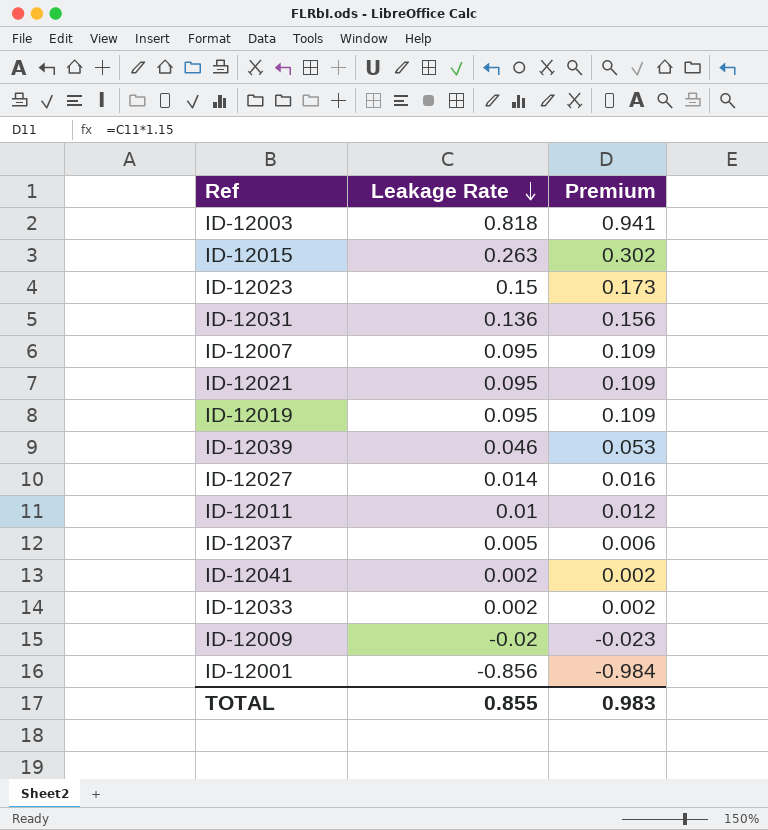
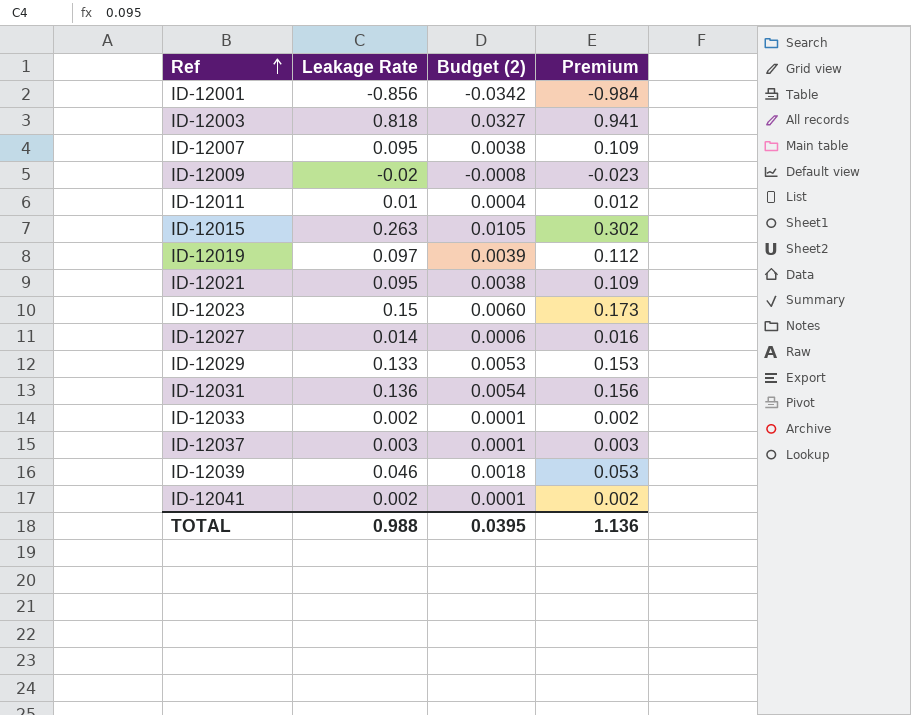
row order: Leakage Rate descending -> Ref ascending
column Budget (2) | formula: none -> [Leakage Rate] * 0.04
ID-12019 | Leakage Rate: 0.095 -> 0.097
ID-12019 | Premium: 0.109 -> 0.112
row ID-12029: none -> 0.133 | 0.0053 | 0.153
ID-12037 | Leakage Rate: 0.005 -> 0.003
ID-12037 | Premium: 0.006 -> 0.003
TOTAL | Leakage Rate: 0.855 -> 0.988
TOTAL | Premium: 0.983 -> 1.136

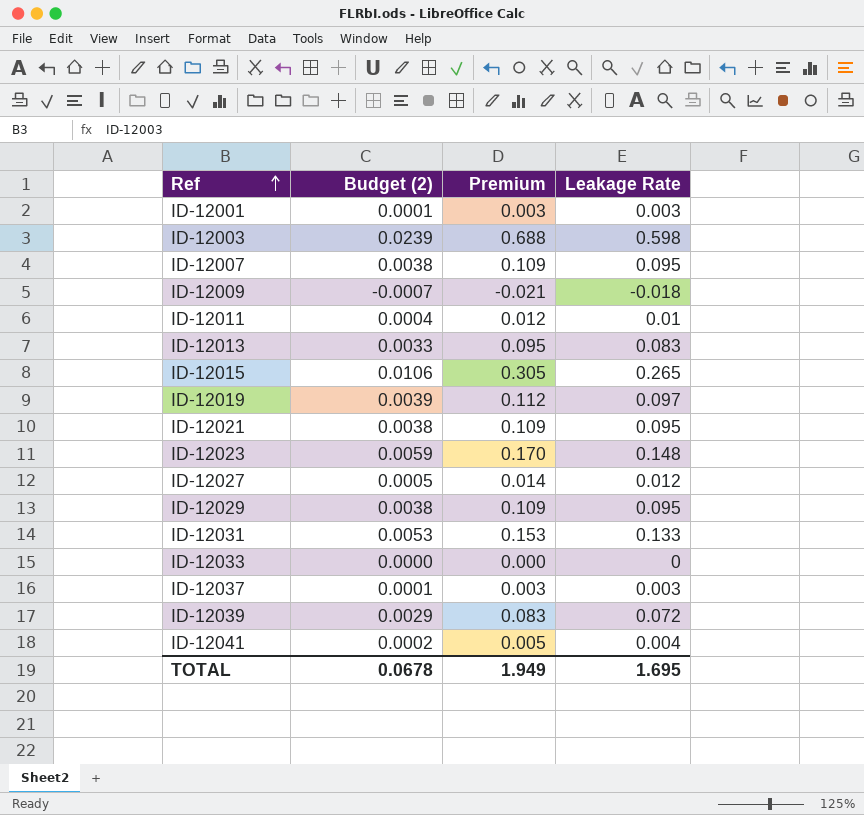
column Leakage Rate | position: 2 -> 4
ID-12001 | Budget (2): -0.0342 -> 0.0001
ID-12001 | Premium: -0.984 -> 0.003
ID-12001 | Leakage Rate: -0.856 -> 0.003
ID-12003 | Budget (2): 0.0327 -> 0.0239
ID-12003 | Premium: 0.941 -> 0.688
ID-12003 | Leakage Rate: 0.818 -> 0.598
ID-12009 | Budget (2): -0.0008 -> -0.0007
ID-12009 | Premium: -0.023 -> -0.021
ID-12009 | Leakage Rate: -0.02 -> -0.018
row ID-12013: none -> 0.0033 | 0.095 | 0.083
ID-12015 | Budget (2): 0.0105 -> 0.0106
ID-12015 | Premium: 0.302 -> 0.305
ID-12015 | Leakage Rate: 0.263 -> 0.265
ID-12023 | Budget (2): 0.0060 -> 0.0059
ID-12023 | Premium: 0.173 -> 0.170
ID-12023 | Leakage Rate: 0.15 -> 0.148
ID-12027 | Budget (2): 0.0006 -> 0.0005
ID-12027 | Premium: 0.016 -> 0.014
ID-12027 | Leakage Rate: 0.014 -> 0.012
ID-12029 | Budget (2): 0.0053 -> 0.0038
ID-12029 | Premium: 0.153 -> 0.109
ID-12029 | Leakage Rate: 0.133 -> 0.095
ID-12031 | Budget (2): 0.0054 -> 0.0053
ID-12031 | Premium: 0.156 -> 0.153
ID-12031 | Leakage Rate: 0.136 -> 0.133
ID-12033 | Budget (2): 0.0001 -> 0.0000
ID-12033 | Premium: 0.002 -> 0.000
ID-12033 | Leakage Rate: 0.002 -> 0
ID-12039 | Budget (2): 0.0018 -> 0.0029
ID-12039 | Premium: 0.053 -> 0.083
ID-12039 | Leakage Rate: 0.046 -> 0.072
ID-12041 | Budget (2): 0.0001 -> 0.0002
ID-12041 | Premium: 0.002 -> 0.005
ID-12041 | Leakage Rate: 0.002 -> 0.004
TOTAL | Budget (2): 0.0395 -> 0.0678
TOTAL | Premium: 1.136 -> 1.949
TOTAL | Leakage Rate: 0.988 -> 1.695

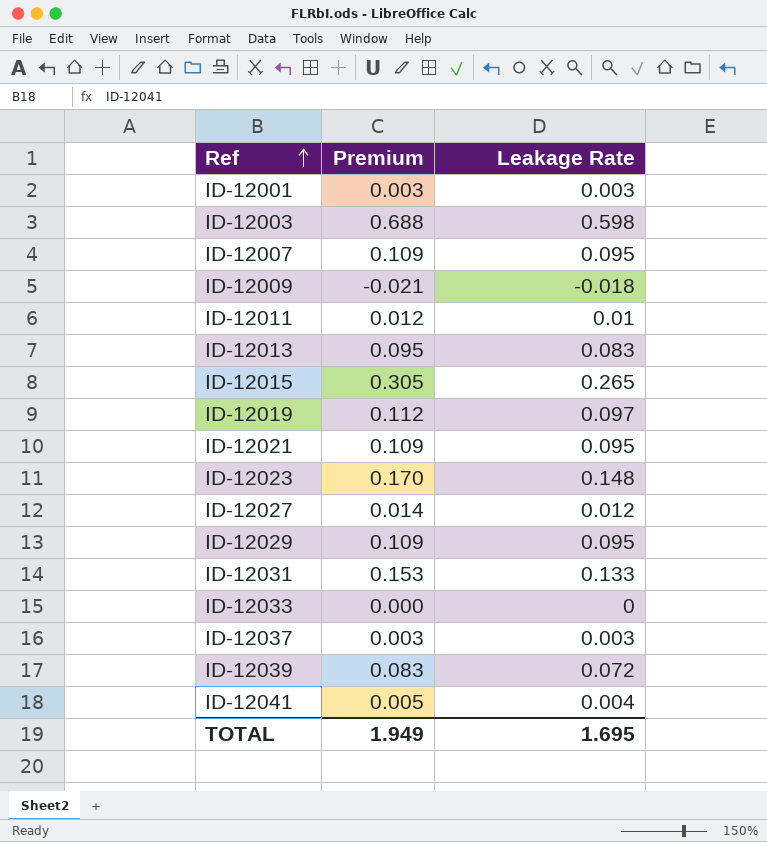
column Budget (2) | formula: [Leakage Rate] * 0.04 -> none

